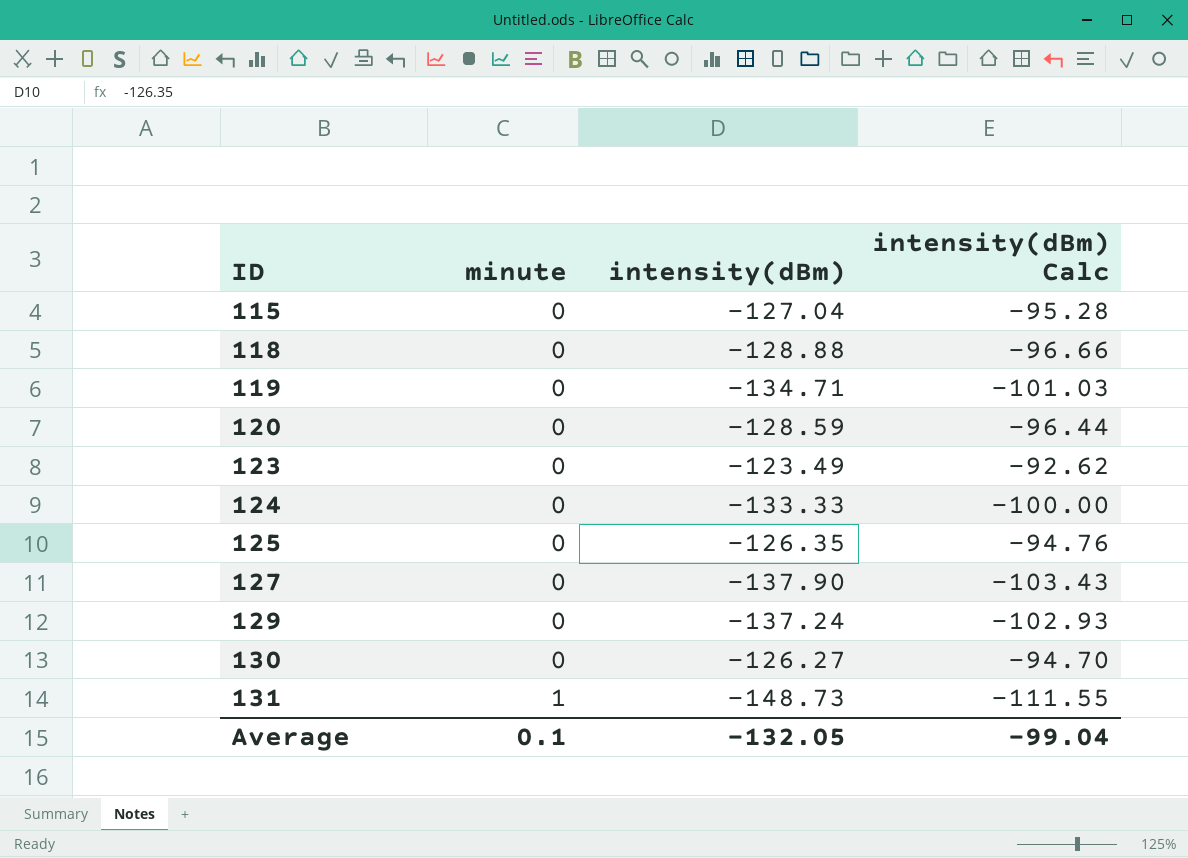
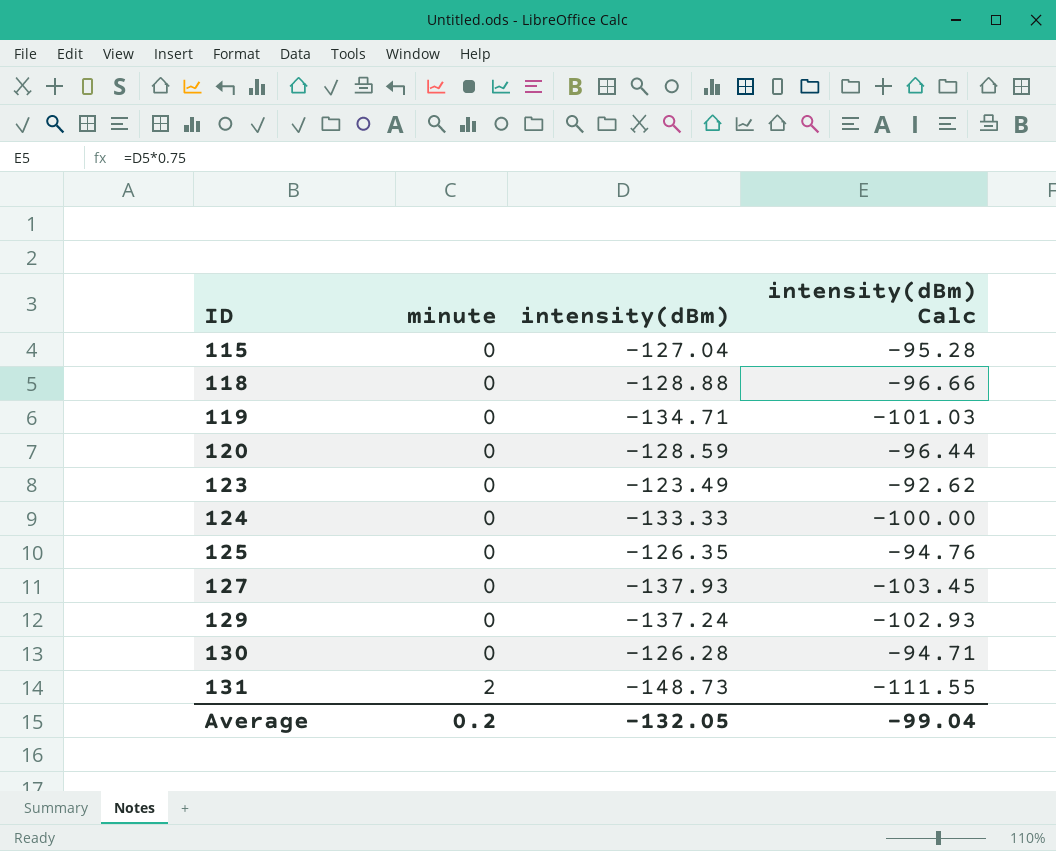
127 | intensity(dBm): -137.90 -> -137.93
127 | intensity(dBm) Calc: -103.43 -> -103.45
130 | intensity(dBm): -126.27 -> -126.28
130 | intensity(dBm) Calc: -94.70 -> -94.71
131 | minute: 1 -> 2
Average | minute: 0.1 -> 0.2

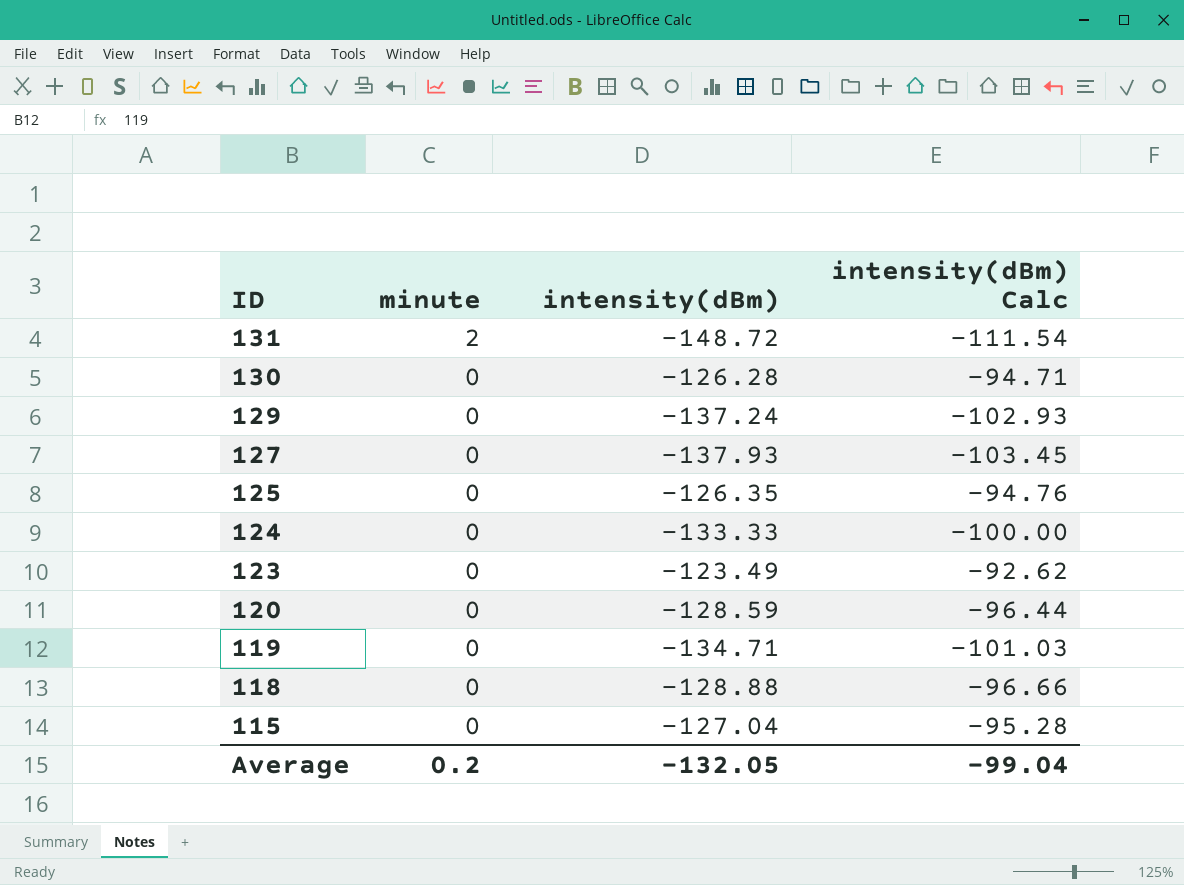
row order: ID ascending -> ID descending
131 | intensity(dBm): -148.73 -> -148.72
131 | intensity(dBm) Calc: -111.55 -> -111.54

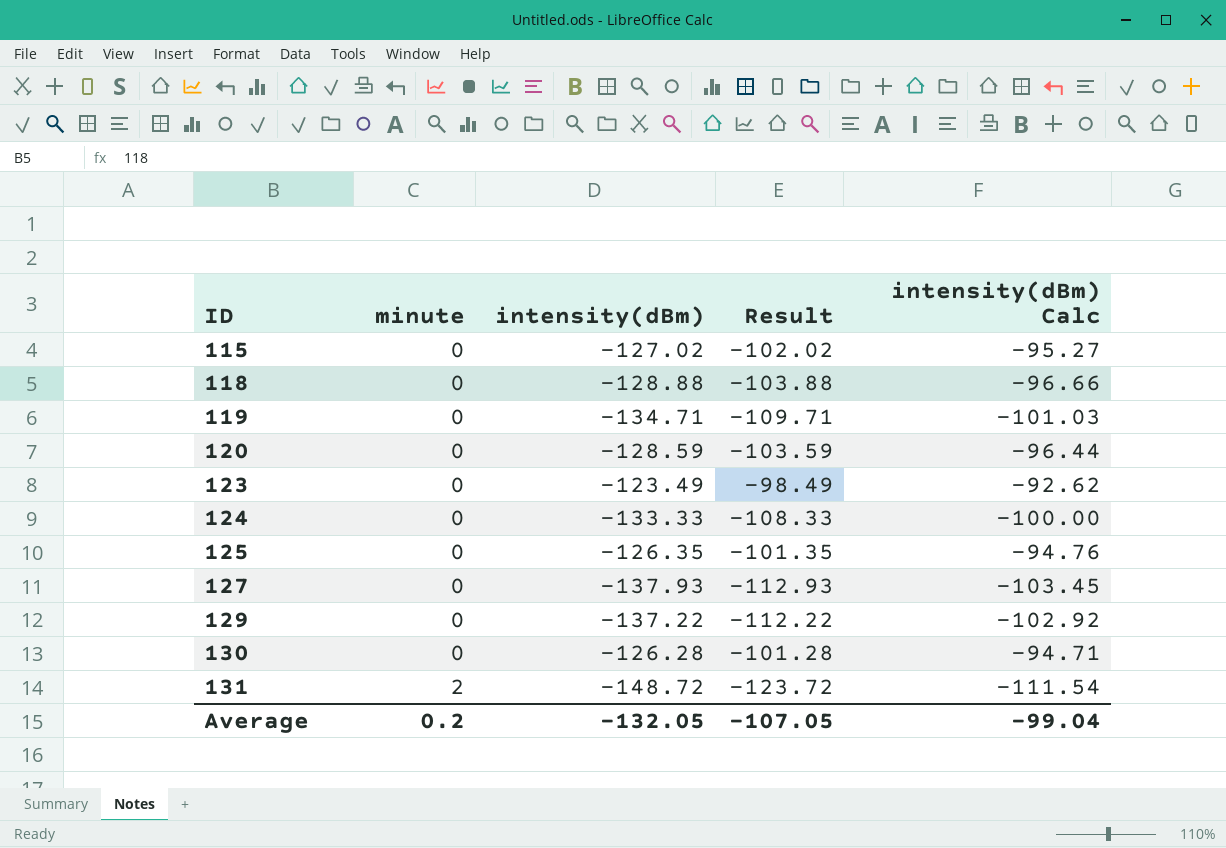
row order: ID descending -> ID ascending
column Result | formula: none -> [intensity(dBm)] + 25
115 | intensity(dBm): -127.04 -> -127.02
115 | intensity(dBm) Calc: -95.28 -> -95.27
129 | intensity(dBm): -137.24 -> -137.22
129 | intensity(dBm) Calc: -102.93 -> -102.92

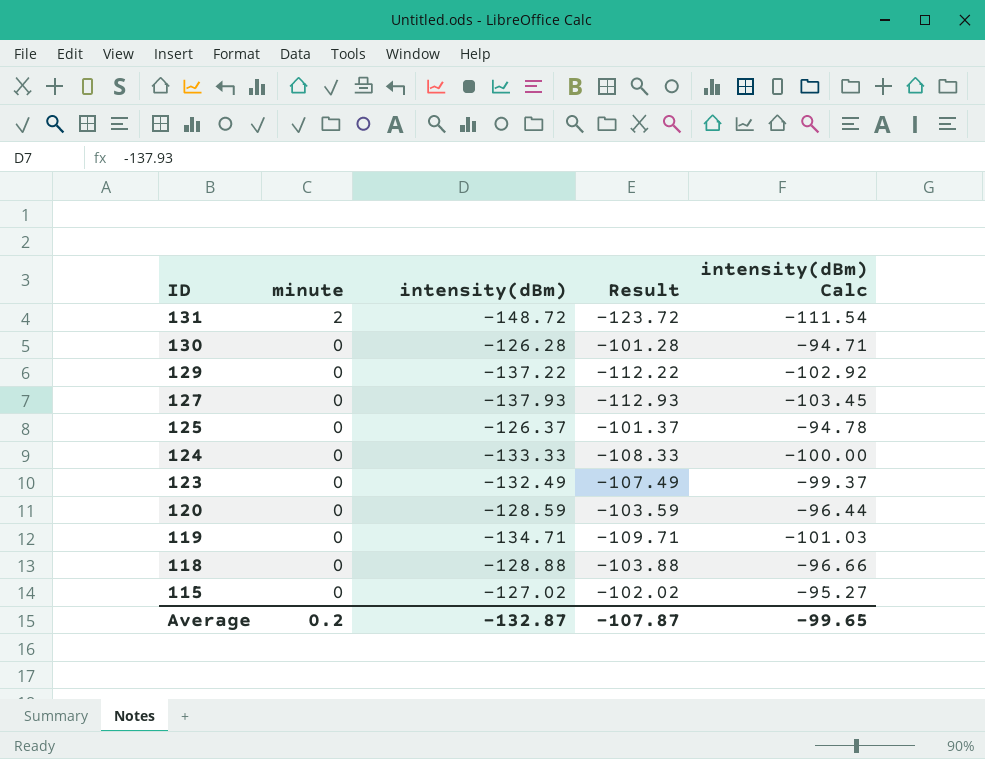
row order: ID ascending -> ID descending
125 | intensity(dBm): -126.35 -> -126.37
125 | Result: -101.35 -> -101.37
125 | intensity(dBm) Calc: -94.76 -> -94.78
123 | intensity(dBm): -123.49 -> -132.49
123 | Result: -98.49 -> -107.49
123 | intensity(dBm) Calc: -92.62 -> -99.37
Average | intensity(dBm): -132.05 -> -132.87
Average | Result: -107.05 -> -107.87
Average | intensity(dBm) Calc: -99.04 -> -99.65

